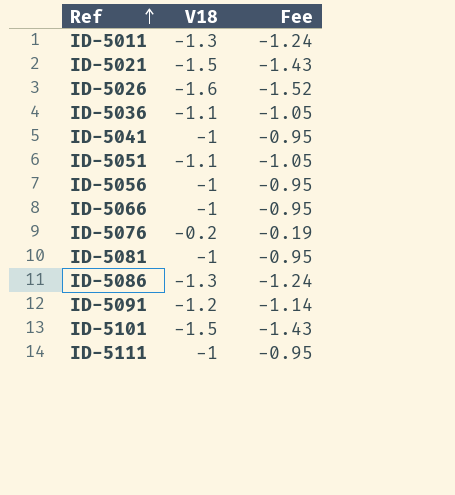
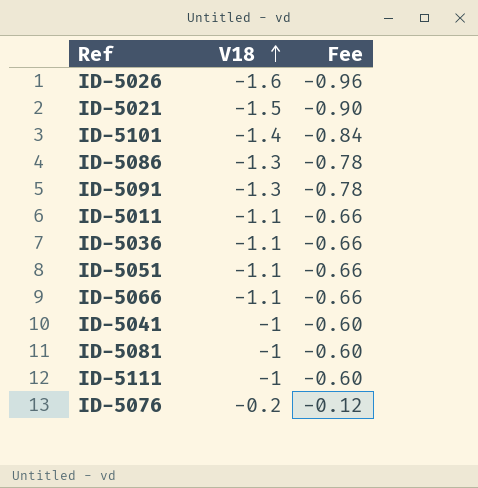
row order: Ref ascending -> V18 ascending
column Fee | formula: [V18] * 0.95 -> [V18] * 0.6
row ID-5056: -1 | -0.95 -> none
ID-5101 | V18: -1.5 -> -1.4
ID-5091 | V18: -1.2 -> -1.3
ID-5011 | V18: -1.3 -> -1.1
ID-5066 | V18: -1 -> -1.1

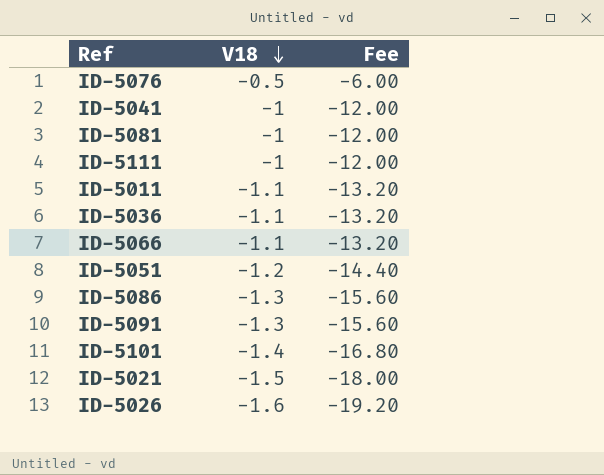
row order: V18 ascending -> V18 descending
column Fee | formula: [V18] * 0.6 -> [V18] * 12
ID-5076 | V18: -0.2 -> -0.5
ID-5051 | V18: -1.1 -> -1.2

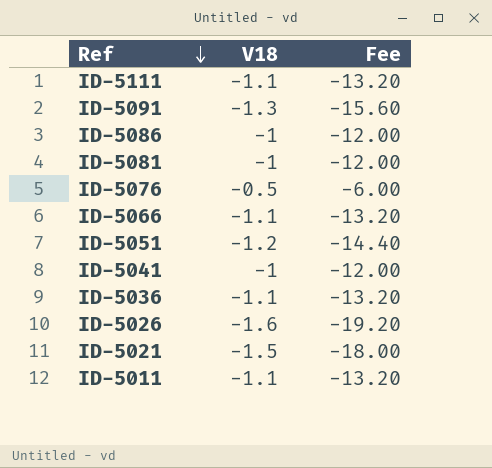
row order: V18 descending -> Ref descending
row ID-5101: -1.4 | -16.80 -> none
ID-5111 | V18: -1 -> -1.1
ID-5111 | Fee: -12.00 -> -13.20
ID-5086 | V18: -1.3 -> -1
ID-5086 | Fee: -15.60 -> -12.00

